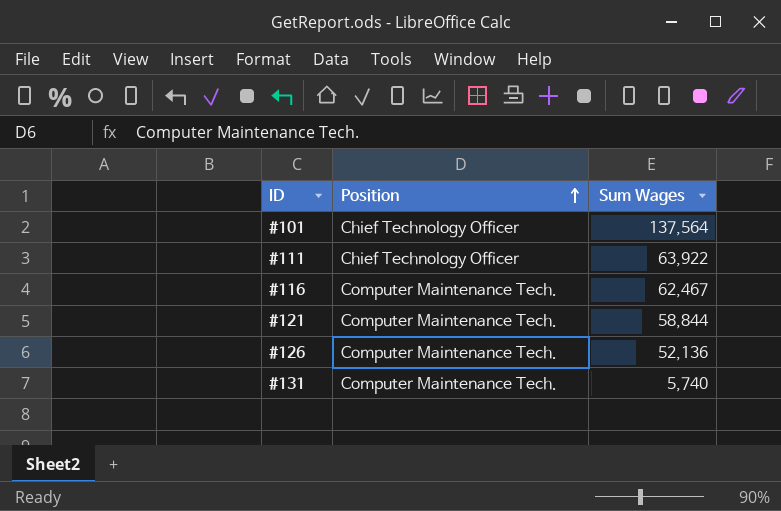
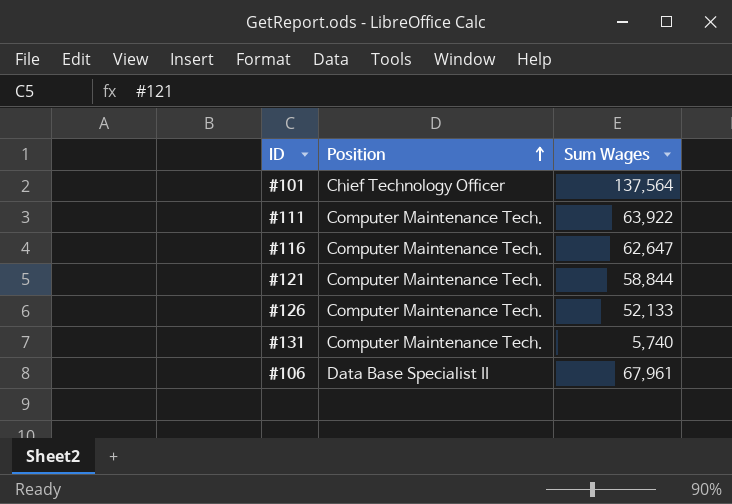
#111 | Position: Chief Technology Officer -> Computer Maintenance Tech.
#116 | Sum Wages: 62,467 -> 62,647
#126 | Sum Wages: 52,136 -> 52,133
row #106: none -> Data Base Specialist II | 67,961

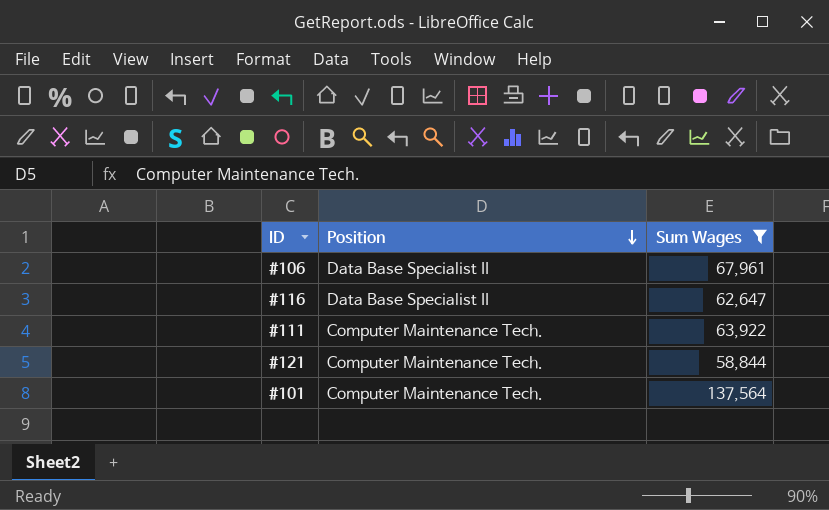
filter: none -> Sum Wages >= 58,844
row order: Position ascending -> Position descending
#116 | Position: Computer Maintenance Tech. -> Data Base Specialist II
#101 | Position: Chief Technology Officer -> Computer Maintenance Tech.

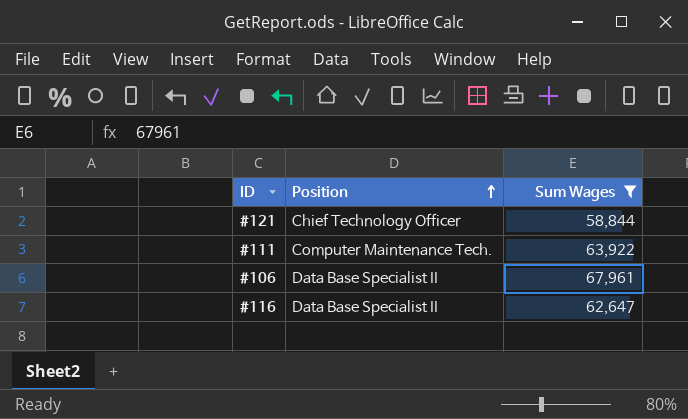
row order: Position descending -> Position ascending
row #101: Computer Maintenance Tech. | 137,564 -> none
#121 | Position: Computer Maintenance Tech. -> Chief Technology Officer

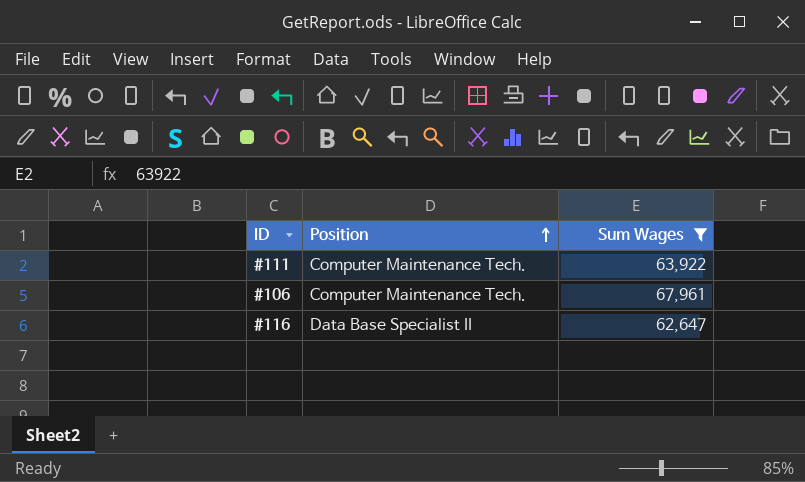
row #121: Chief Technology Officer | 58,844 -> none
#106 | Position: Data Base Specialist II -> Computer Maintenance Tech.

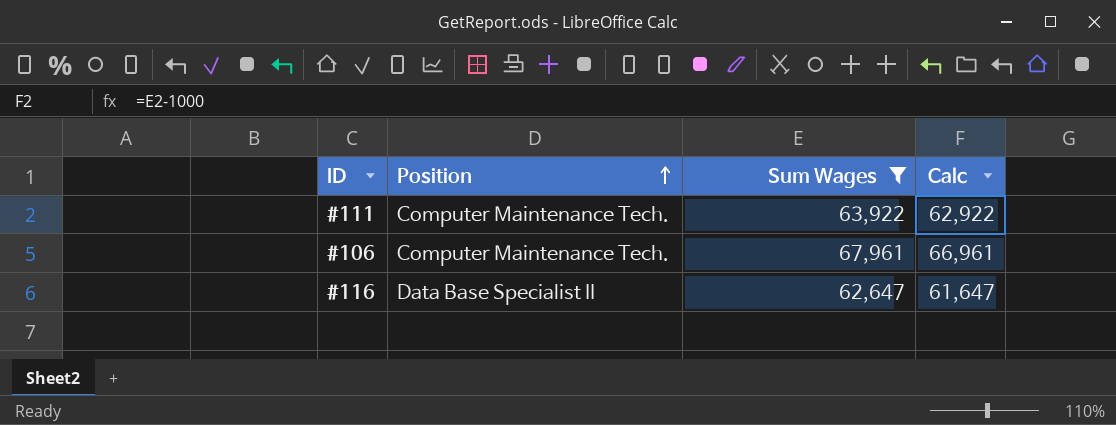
column Calc | formula: none -> [Sum Wages] - 1000

